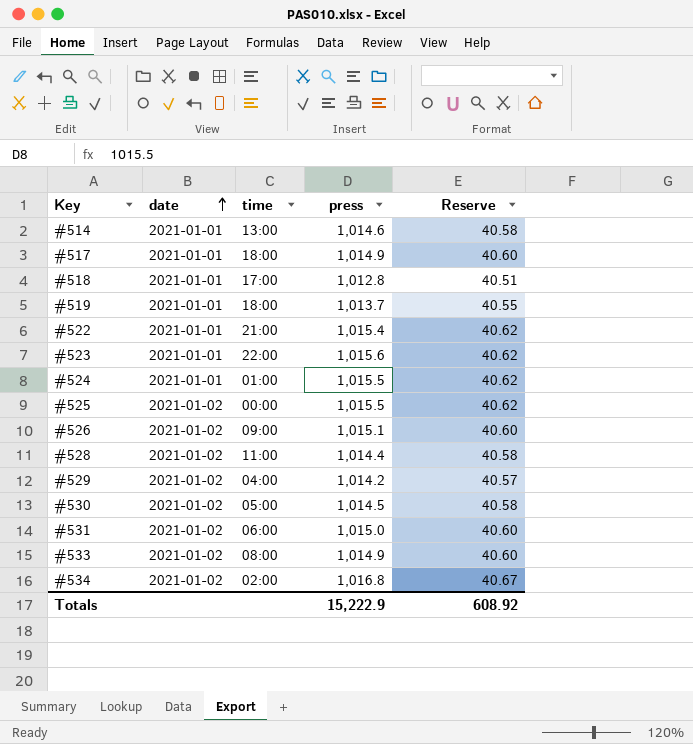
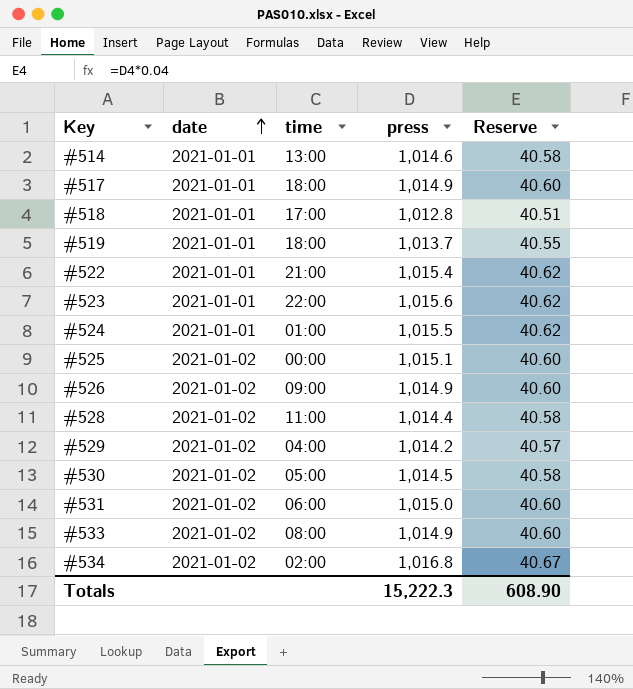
#525 | press: 1,015.5 -> 1,015.1
#525 | Reserve: 40.62 -> 40.60
#526 | press: 1,015.1 -> 1,014.9
Totals | press: 15,222.9 -> 15,222.3
Totals | Reserve: 608.92 -> 608.90

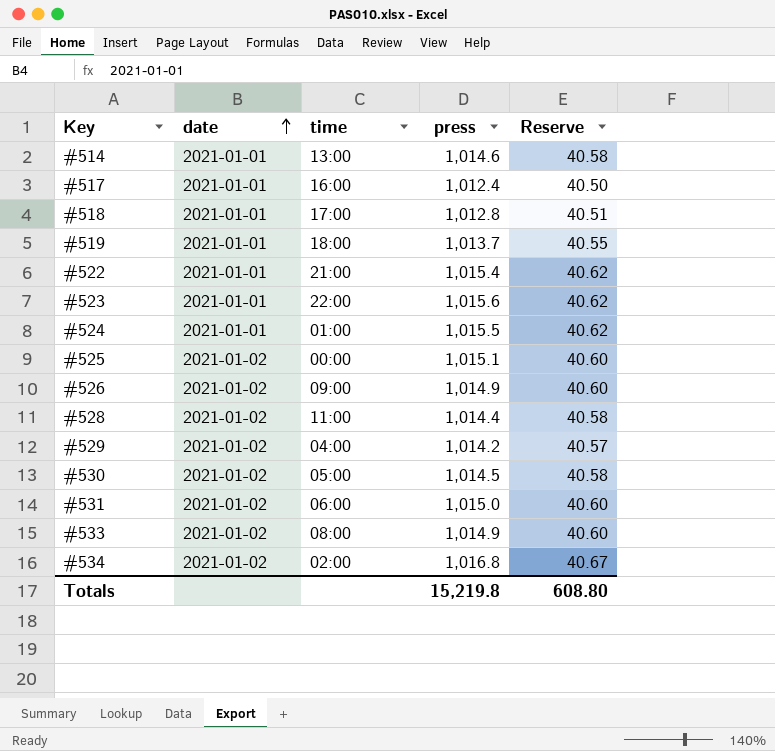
#517 | time: 18:00 -> 16:00
#517 | press: 1,014.9 -> 1,012.4
#517 | Reserve: 40.60 -> 40.50
Totals | press: 15,222.3 -> 15,219.8
Totals | Reserve: 608.90 -> 608.80

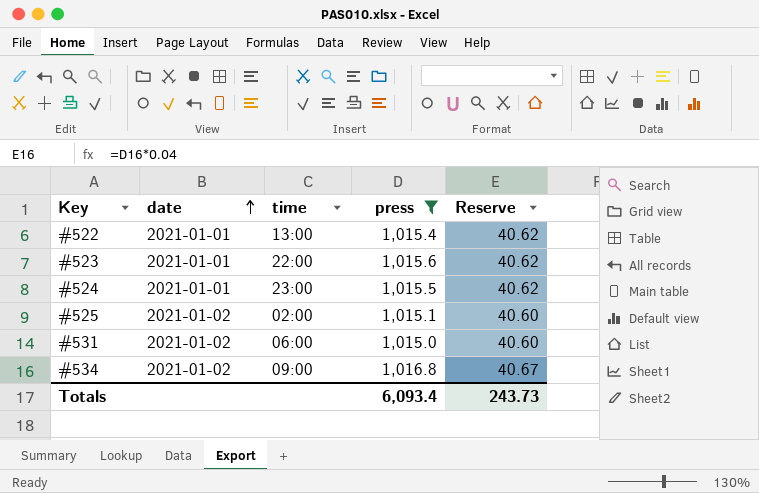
filter: none -> press >= 1,015.0
#522 | time: 21:00 -> 13:00
#524 | time: 01:00 -> 23:00
#525 | time: 00:00 -> 02:00
#534 | time: 02:00 -> 09:00
Totals | press: 15,219.8 -> 6,093.4
Totals | Reserve: 608.80 -> 243.73

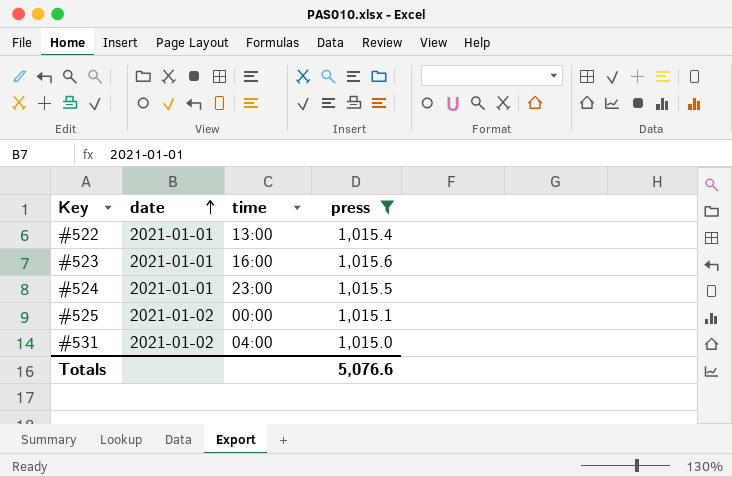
column Reserve | formula: [press] * 0.04 -> none
row #534: 2021-01-02 | 09:00 | 1,016.8 | 40.67 -> none
#523 | time: 22:00 -> 16:00
#525 | time: 02:00 -> 00:00
#531 | time: 06:00 -> 04:00
Totals | press: 6,093.4 -> 5,076.6

